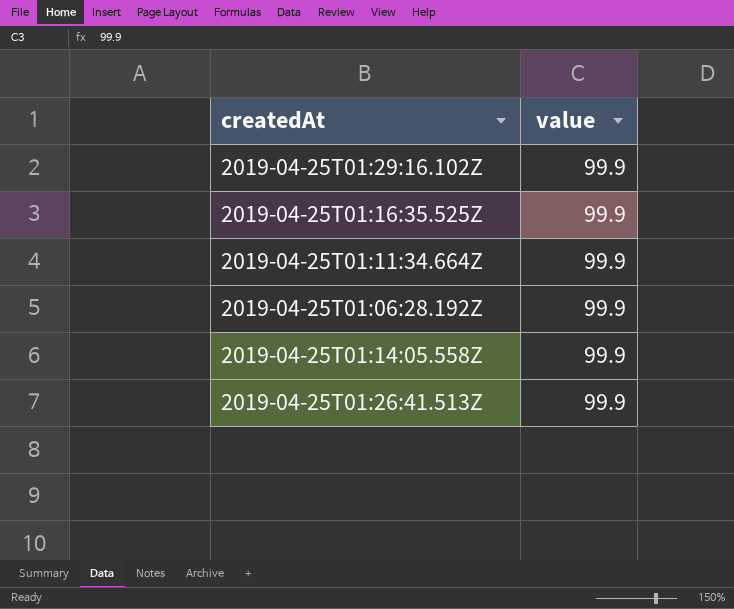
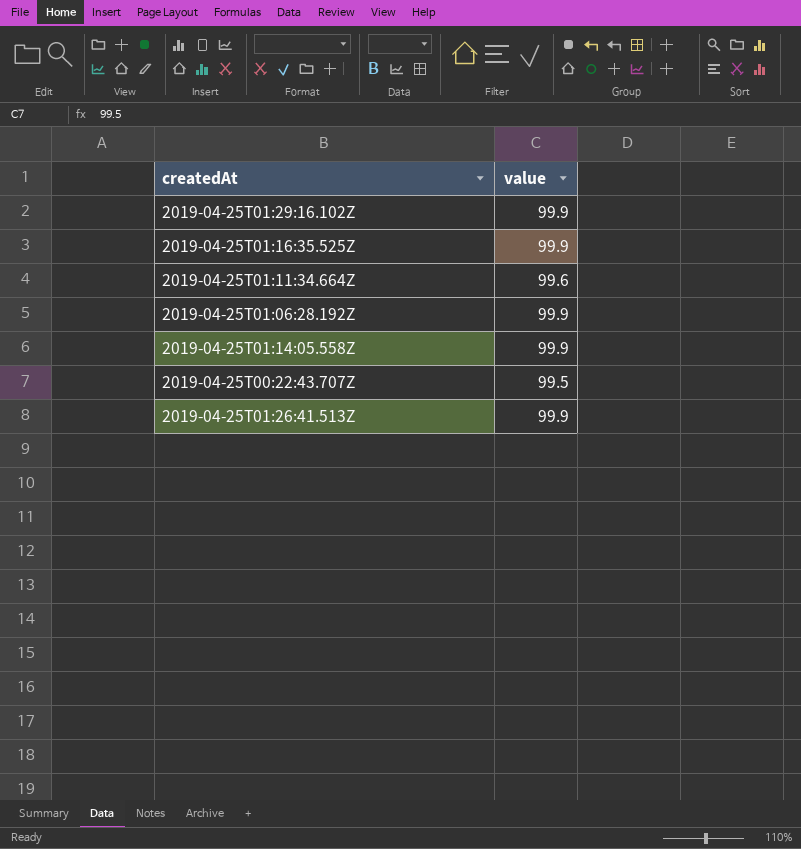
2019-04-25T01:11:34.664Z | value: 99.9 -> 99.6
row 2019-04-25T00:22:43.707Z: none -> 99.5

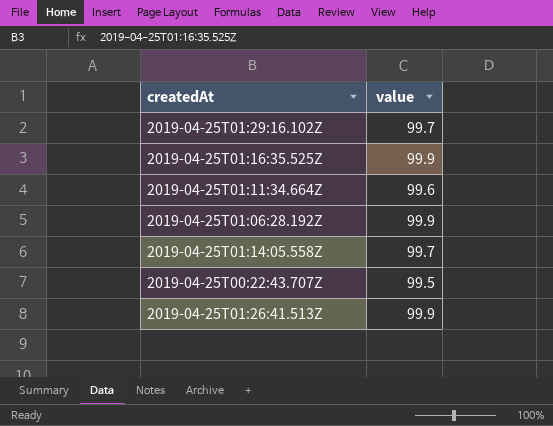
2019-04-25T01:29:16.102Z | value: 99.9 -> 99.7
2019-04-25T01:14:05.558Z | value: 99.9 -> 99.7

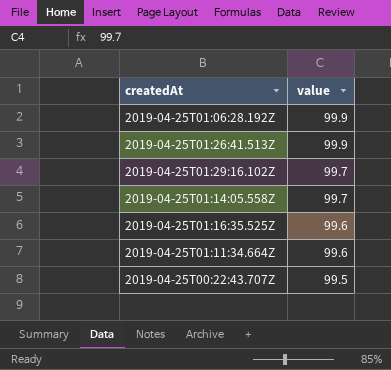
row order: none -> value descending
2019-04-25T01:16:35.525Z | value: 99.9 -> 99.6

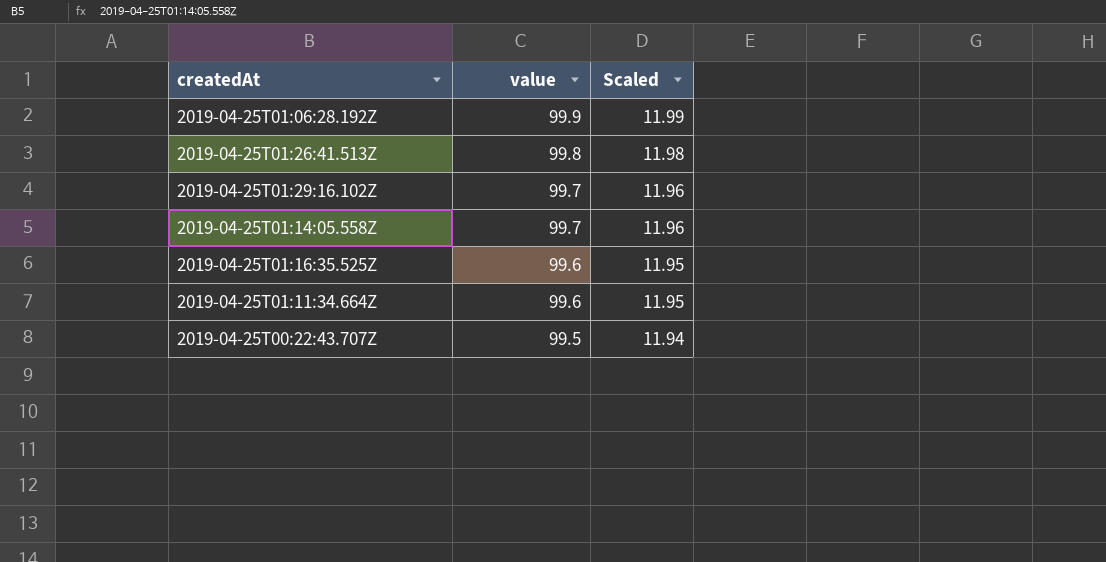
column Scaled | formula: none -> [value] * 0.12
2019-04-25T01:26:41.513Z | value: 99.9 -> 99.8

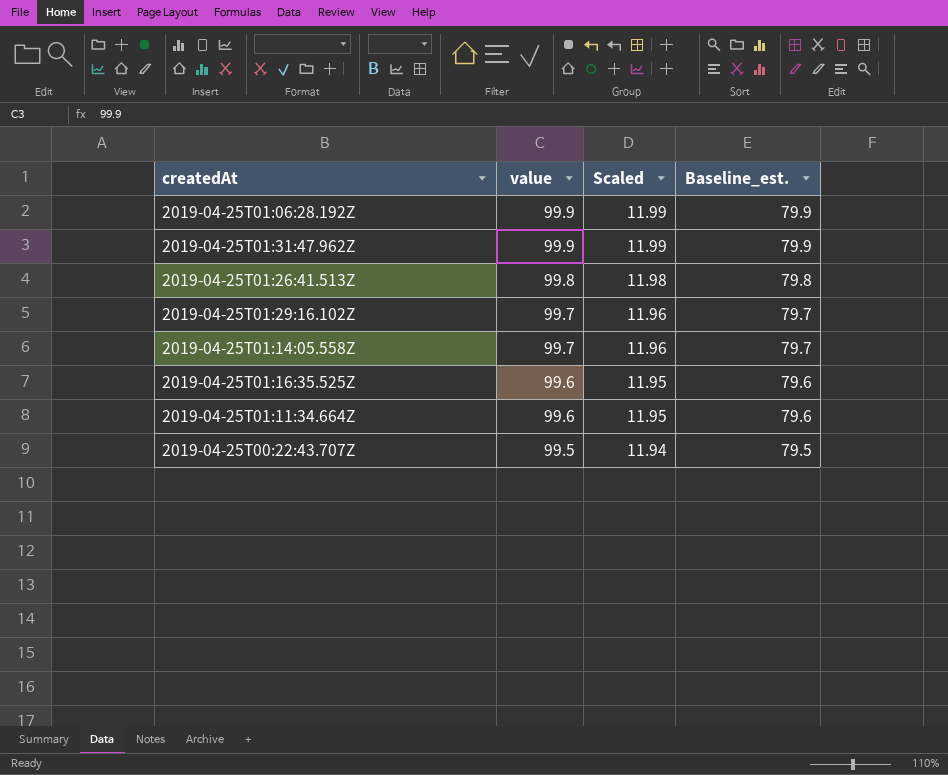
column Baseline_est. | formula: none -> [value] - 20
row 2019-04-25T01:31:47.962Z: none -> 99.9 | 11.99 | 79.9

